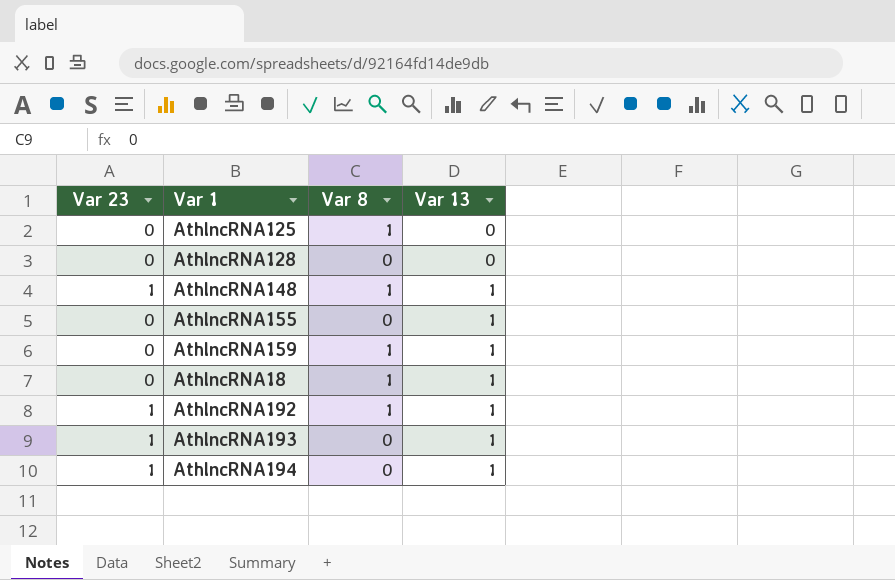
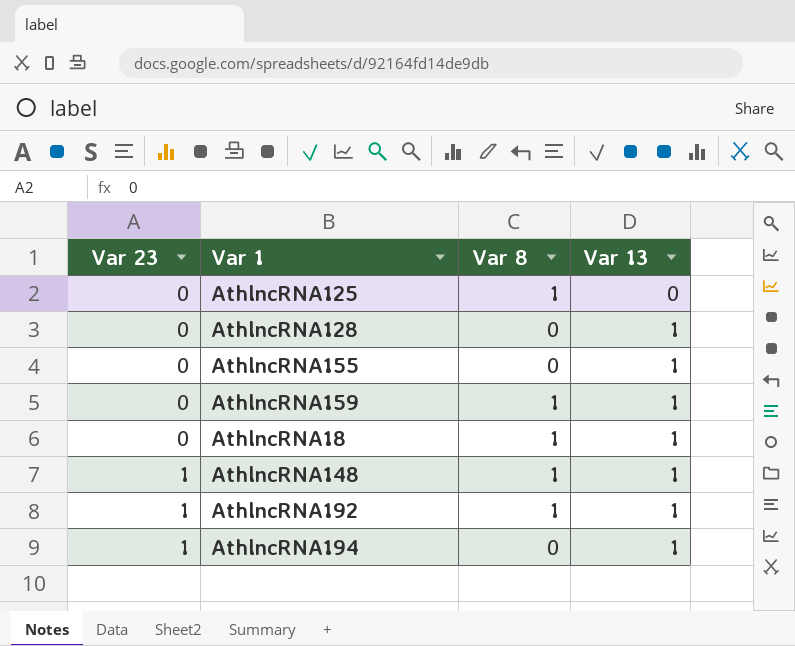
row order: Var 13 ascending -> Var 23 ascending
row AthlncRNA193: 1 | 0 | 1 -> none
AthlncRNA128 | Var 13: 0 -> 1

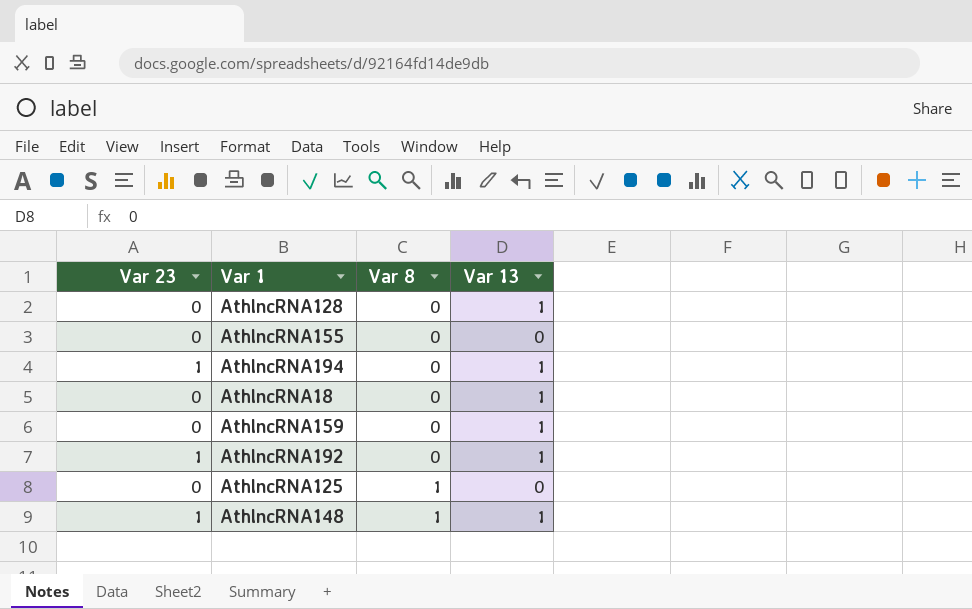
row order: Var 23 ascending -> Var 8 ascending
AthlncRNA155 | Var 13: 1 -> 0
AthlncRNA18 | Var 8: 1 -> 0
AthlncRNA159 | Var 8: 1 -> 0
AthlncRNA192 | Var 8: 1 -> 0

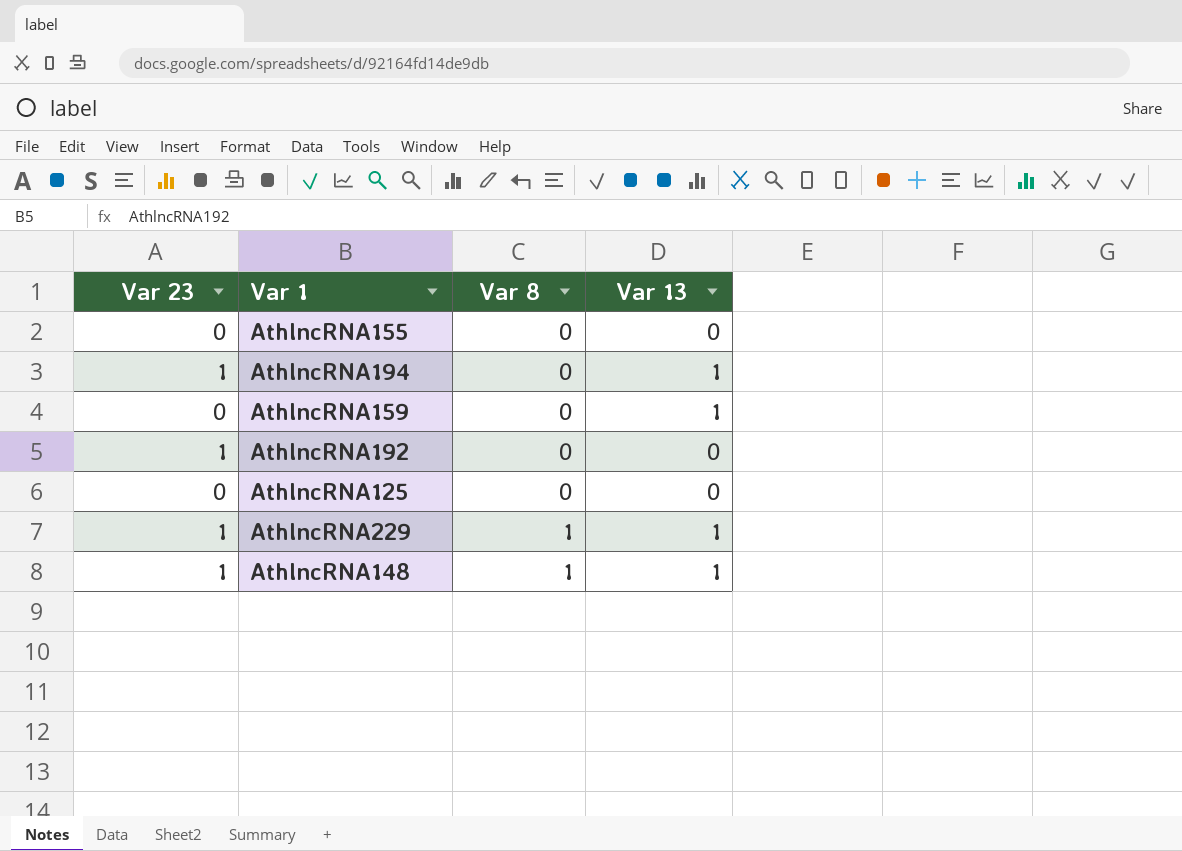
row AthlncRNA128: 0 | 0 | 1 -> none
row AthlncRNA18: 0 | 0 | 1 -> none
AthlncRNA192 | Var 13: 1 -> 0
AthlncRNA125 | Var 8: 1 -> 0
row AthlncRNA229: none -> 1 | 1 | 1

